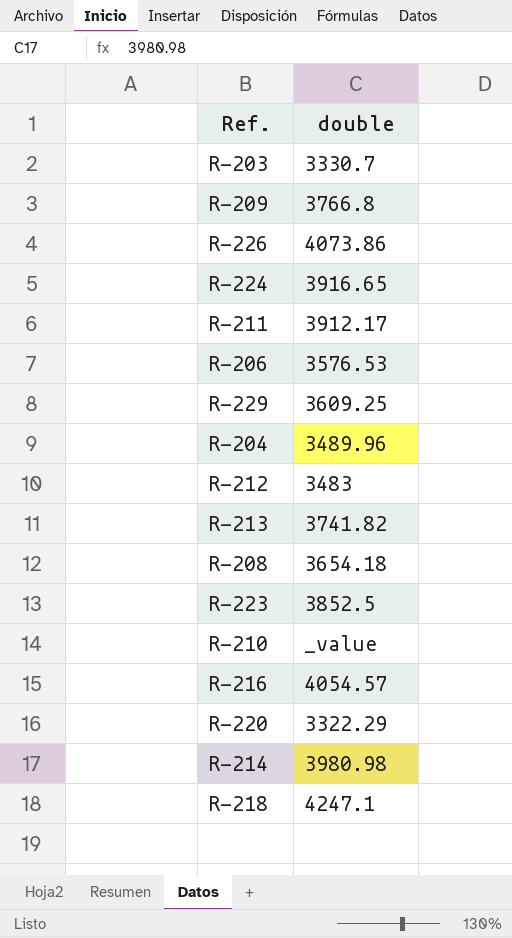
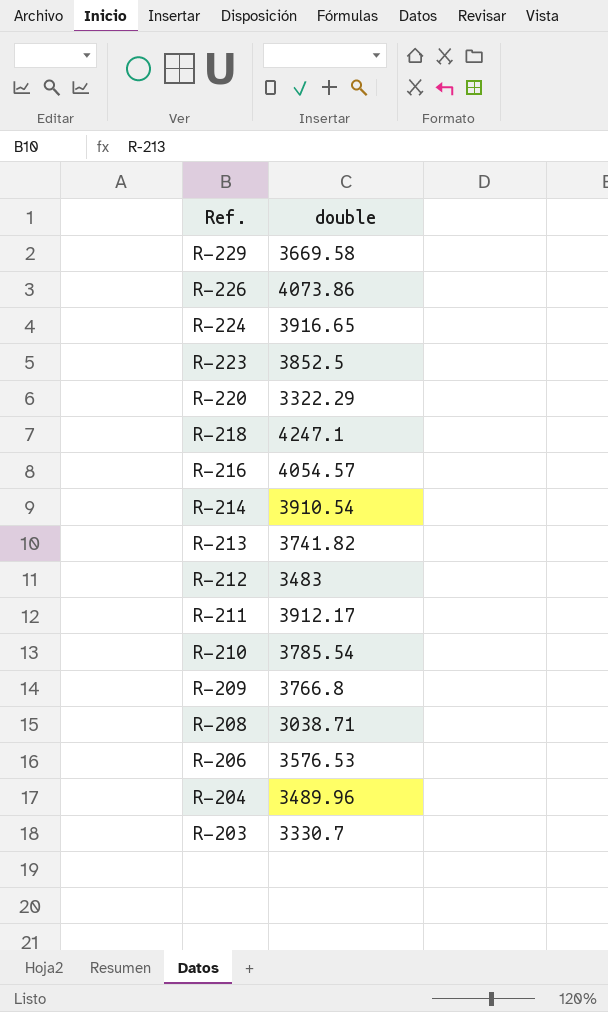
row order: none -> Ref. descending
R-229 | double: 3609.25 -> 3669.58
R-214 | double: 3980.98 -> 3910.54
R-210 | double: _value -> 3785.54
R-208 | double: 3654.18 -> 3038.71

